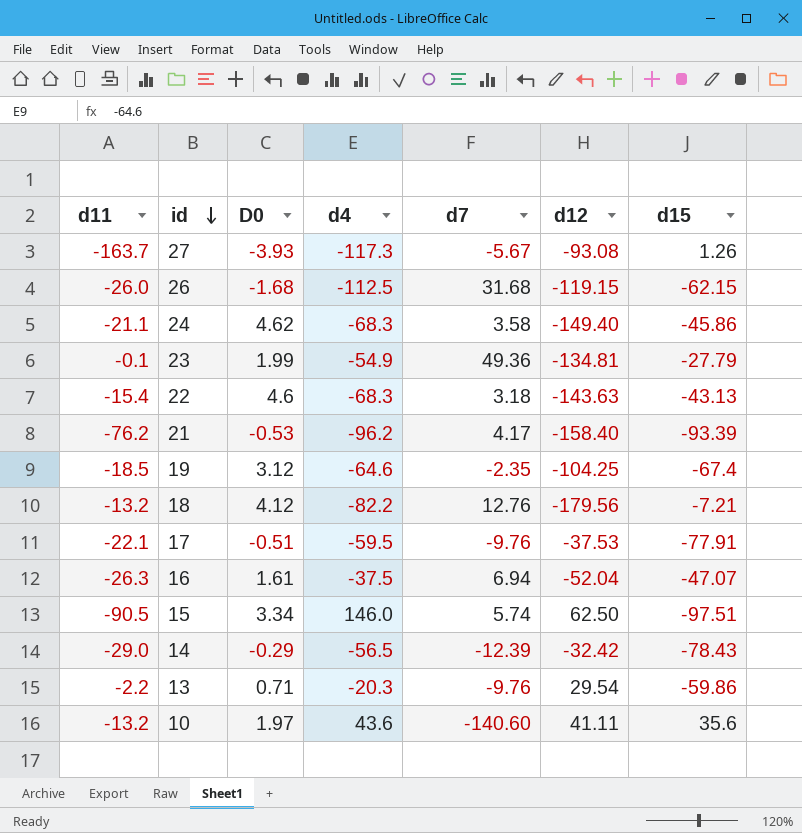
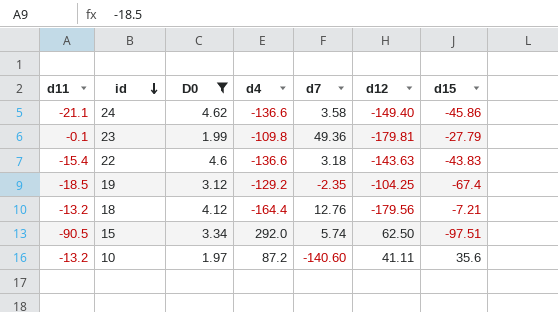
filter: none -> D0 >= 1.97
24 | d4: -68.3 -> -136.6
23 | d4: -54.9 -> -109.8
23 | d12: -134.81 -> -179.81
22 | d4: -68.3 -> -136.6
22 | d15: -43.13 -> -43.83
19 | d4: -64.6 -> -129.2
18 | d4: -82.2 -> -164.4
15 | d4: 146.0 -> 292.0
10 | d4: 43.6 -> 87.2

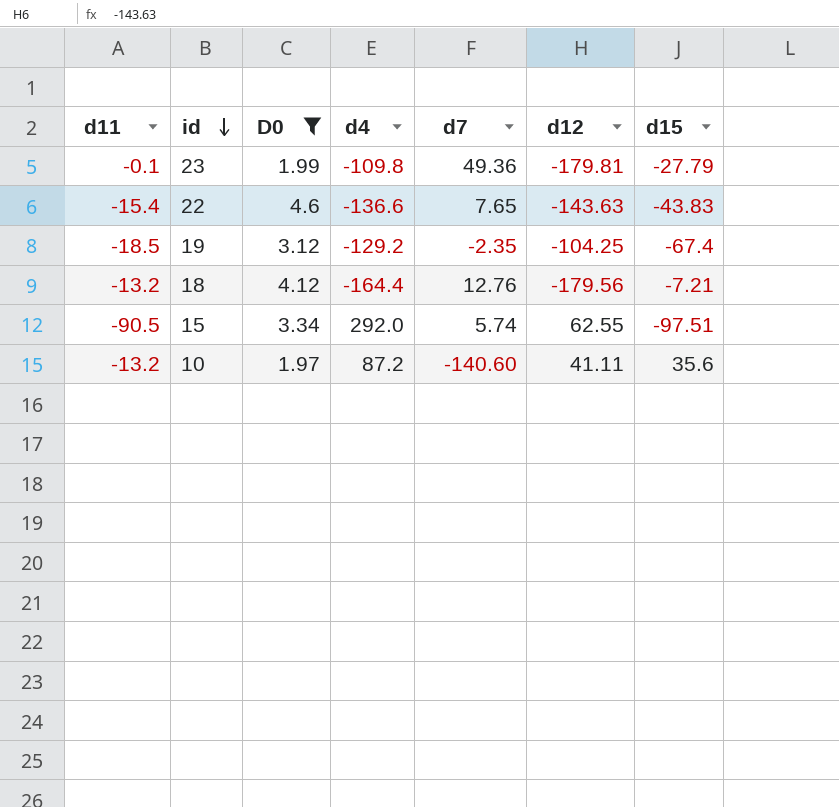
row 24: -21.1 | 4.62 | -136.6 | 3.58 | -149.40 | -45.86 -> none
22 | d7: 3.18 -> 7.65
15 | d12: 62.50 -> 62.55

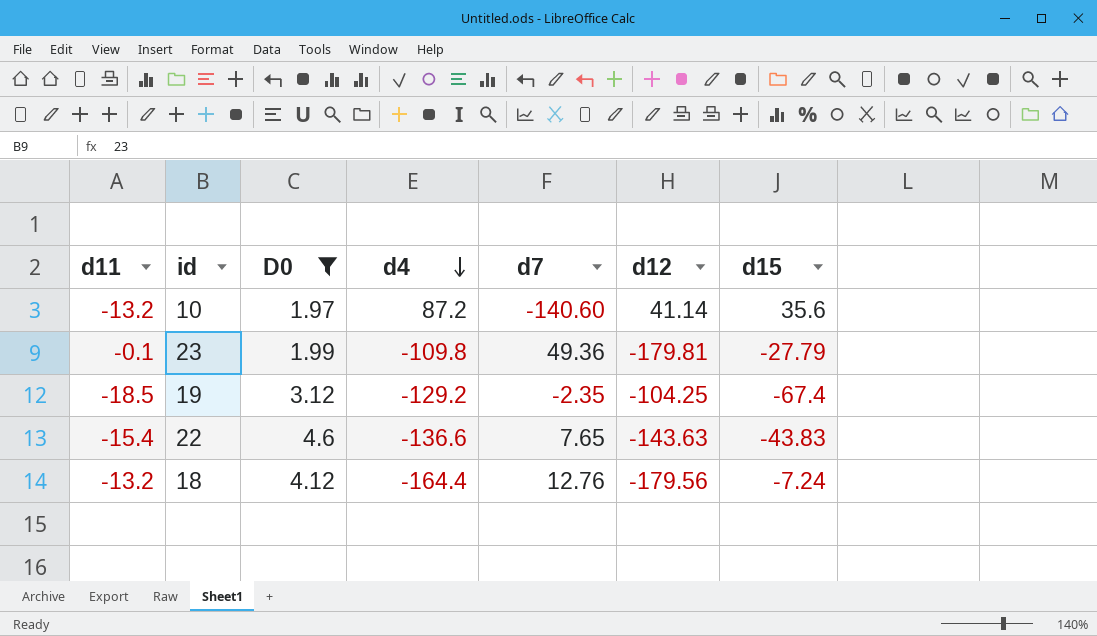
row order: id descending -> d4 descending
row 15: -90.5 | 3.34 | 292.0 | 5.74 | 62.55 | -97.51 -> none
10 | d12: 41.11 -> 41.14
18 | d15: -7.21 -> -7.24

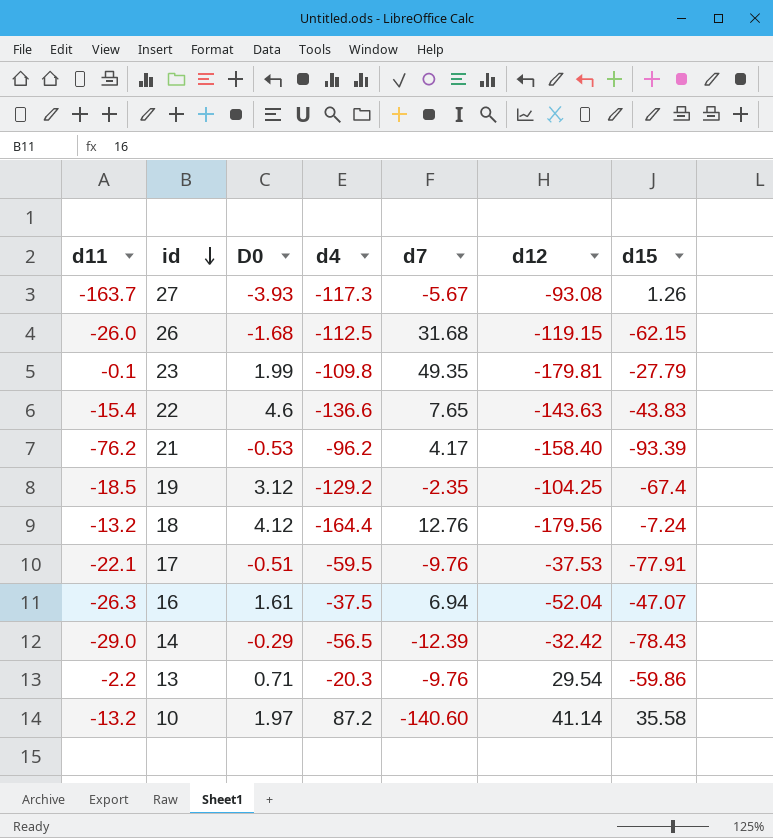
filter: D0 >= 1.97 -> none
row order: d4 descending -> id descending
23 | d7: 49.36 -> 49.35
10 | d15: 35.6 -> 35.58

